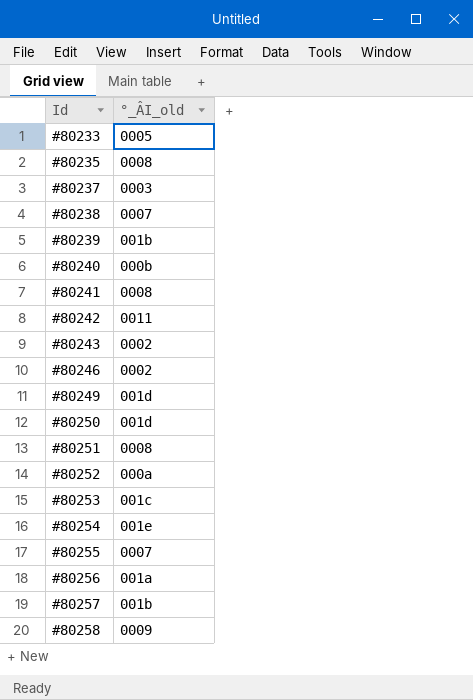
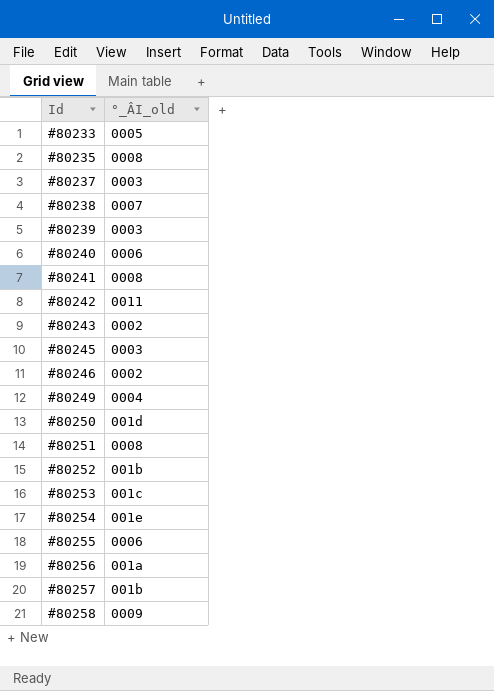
#80239 | °_ÂI_old: 001b -> 0003
#80240 | °_ÂI_old: 000b -> 0006
row #80245: none -> 0003
#80249 | °_ÂI_old: 001d -> 0004
#80252 | °_ÂI_old: 000a -> 001b
#80255 | °_ÂI_old: 0007 -> 0006

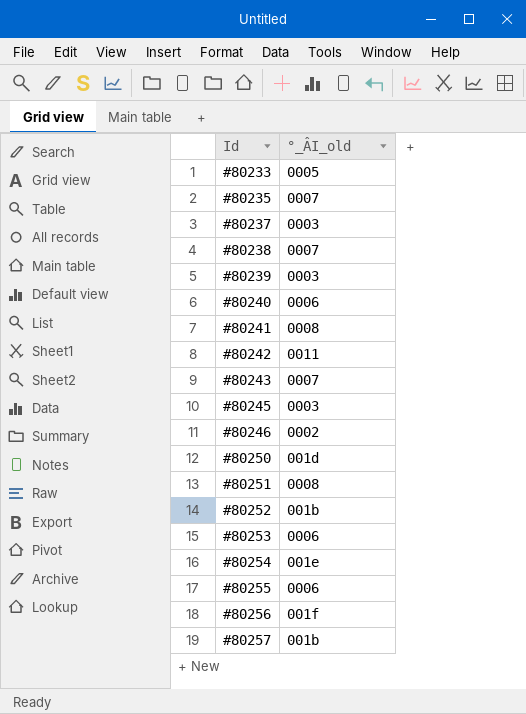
row #80249: 0004 -> none
row #80258: 0009 -> none
#80235 | °_ÂI_old: 0008 -> 0007
#80243 | °_ÂI_old: 0002 -> 0007
#80253 | °_ÂI_old: 001c -> 0006
#80256 | °_ÂI_old: 001a -> 001f

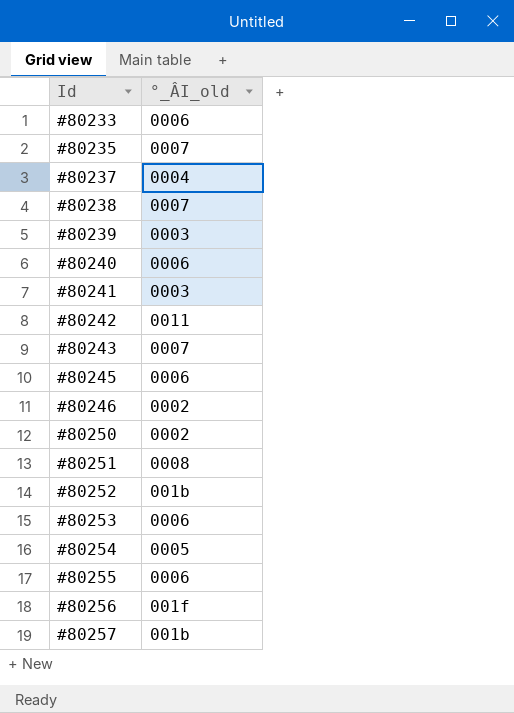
#80233 | °_ÂI_old: 0005 -> 0006
#80237 | °_ÂI_old: 0003 -> 0004
#80241 | °_ÂI_old: 0008 -> 0003
#80245 | °_ÂI_old: 0003 -> 0006
#80250 | °_ÂI_old: 001d -> 0002
#80254 | °_ÂI_old: 001e -> 0005

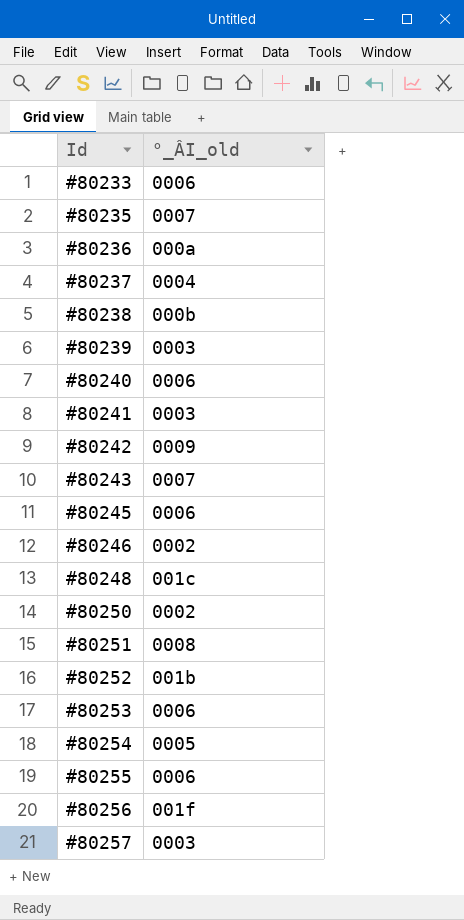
row #80236: none -> 000a
#80238 | °_ÂI_old: 0007 -> 000b
#80242 | °_ÂI_old: 0011 -> 0009
row #80248: none -> 001c
#80257 | °_ÂI_old: 001b -> 0003

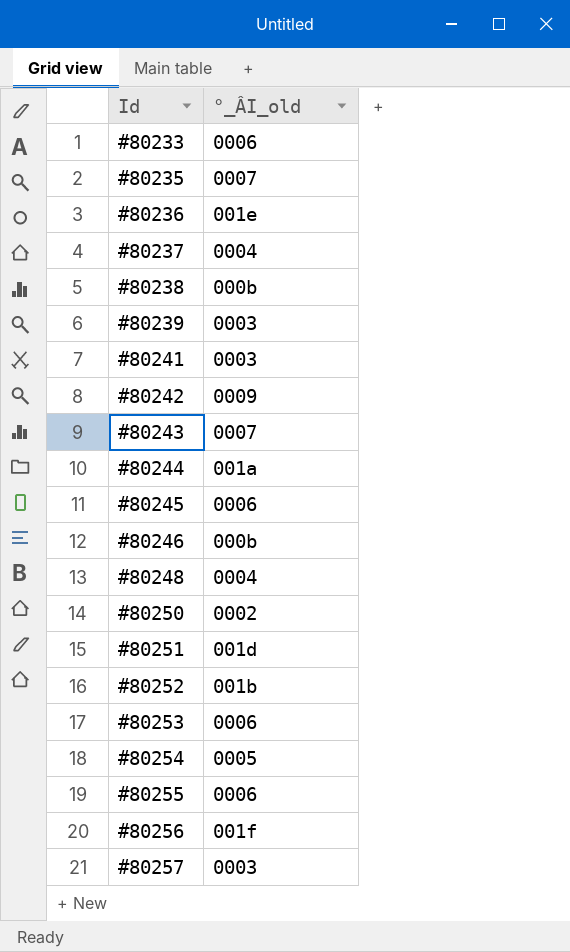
row #80240: 0006 -> none
#80236 | °_ÂI_old: 000a -> 001e
row #80244: none -> 001a
#80246 | °_ÂI_old: 0002 -> 000b
#80248 | °_ÂI_old: 001c -> 0004
#80251 | °_ÂI_old: 0008 -> 001d

